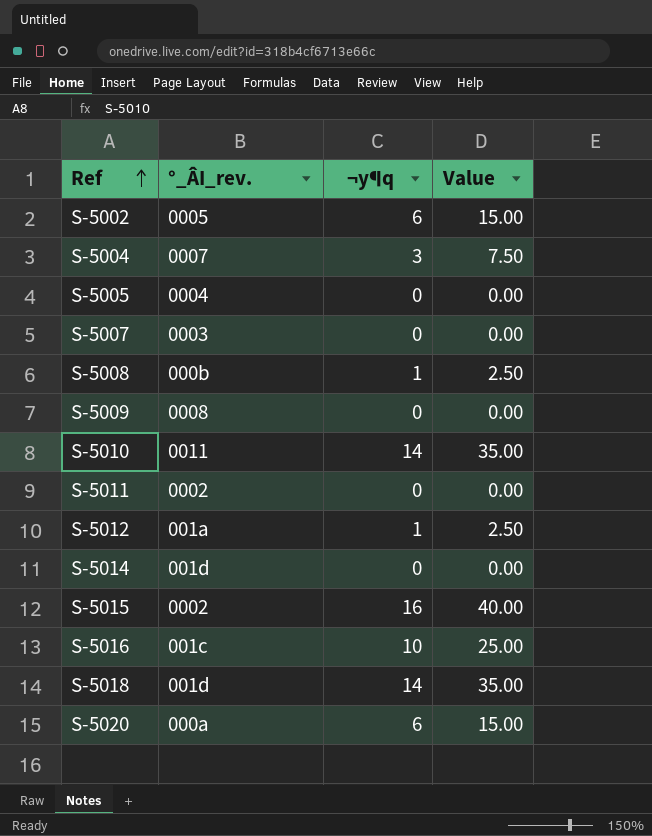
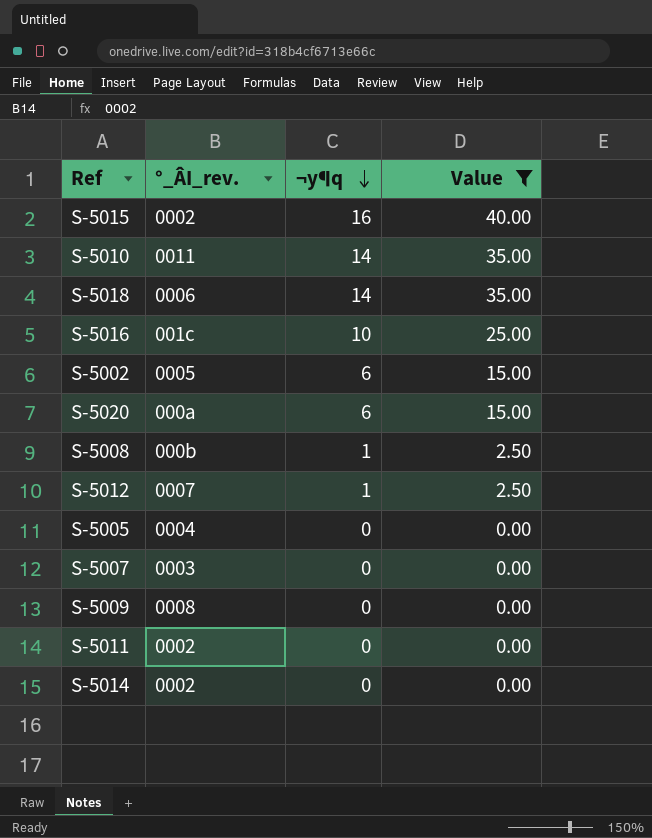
filter: none -> Value != 7.50
row order: Ref ascending -> ¬y¶q descending
S-5018 | °_ÂI_rev.: 001d -> 0006
S-5012 | °_ÂI_rev.: 001a -> 0007
S-5014 | °_ÂI_rev.: 001d -> 0002

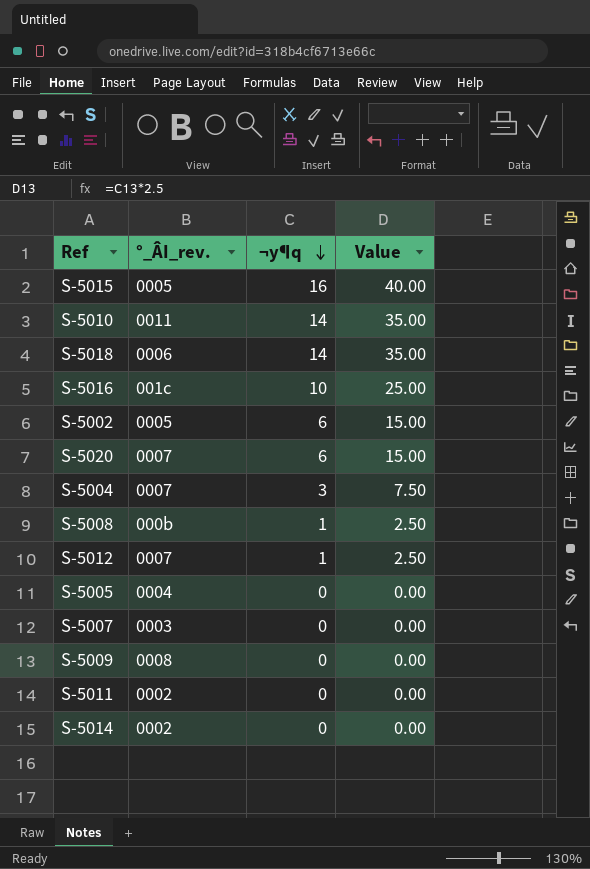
filter: Value != 7.50 -> none
S-5015 | °_ÂI_rev.: 0002 -> 0005
S-5020 | °_ÂI_rev.: 000a -> 0007

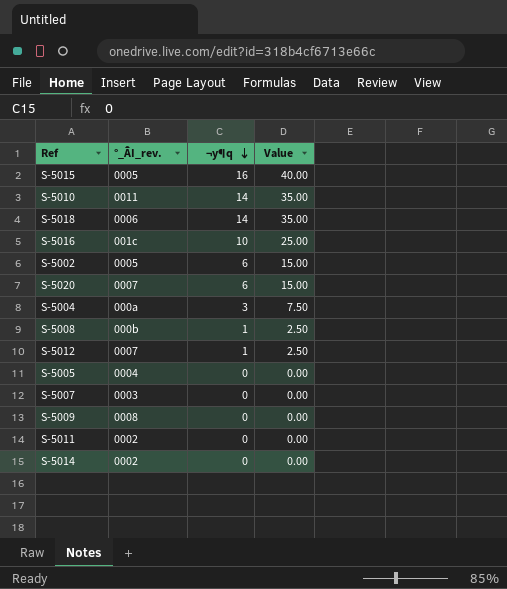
S-5004 | °_ÂI_rev.: 0007 -> 000a

